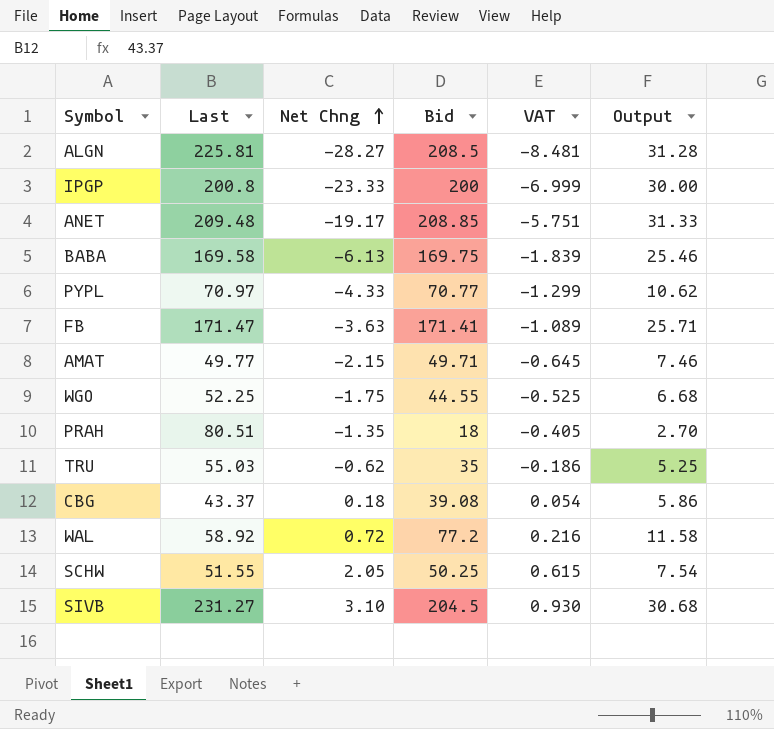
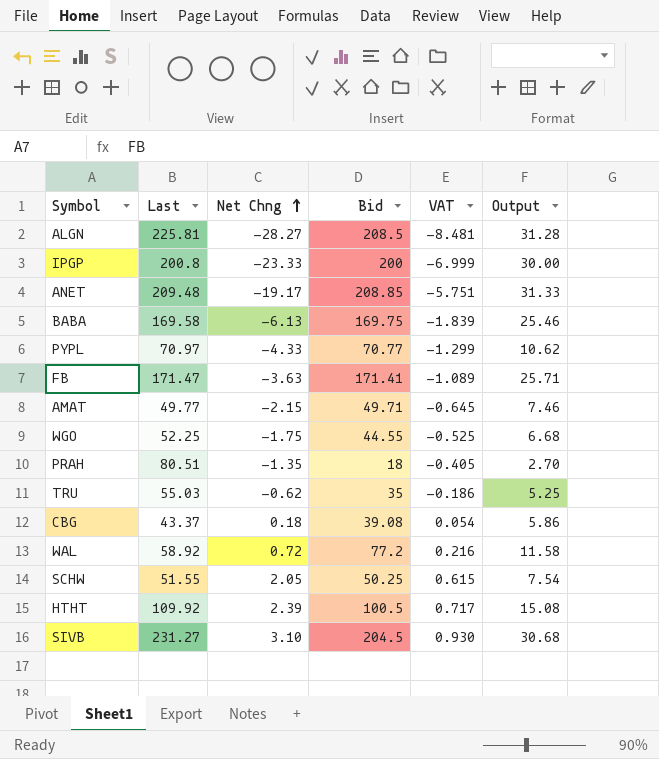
row HTHT: none -> 109.92 | 2.39 | 100.5 | 0.717 | 15.08

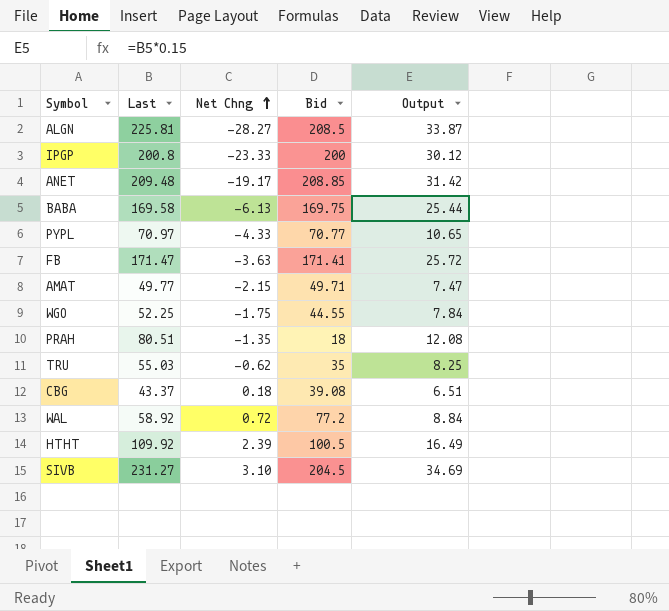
column VAT | formula: [Net Chng] * 0.3 -> none
column Output | formula: [Bid] * 0.15 -> [Last] * 0.15
row SCHW: 51.55 | 2.05 | 50.25 | 0.615 | 7.54 -> none

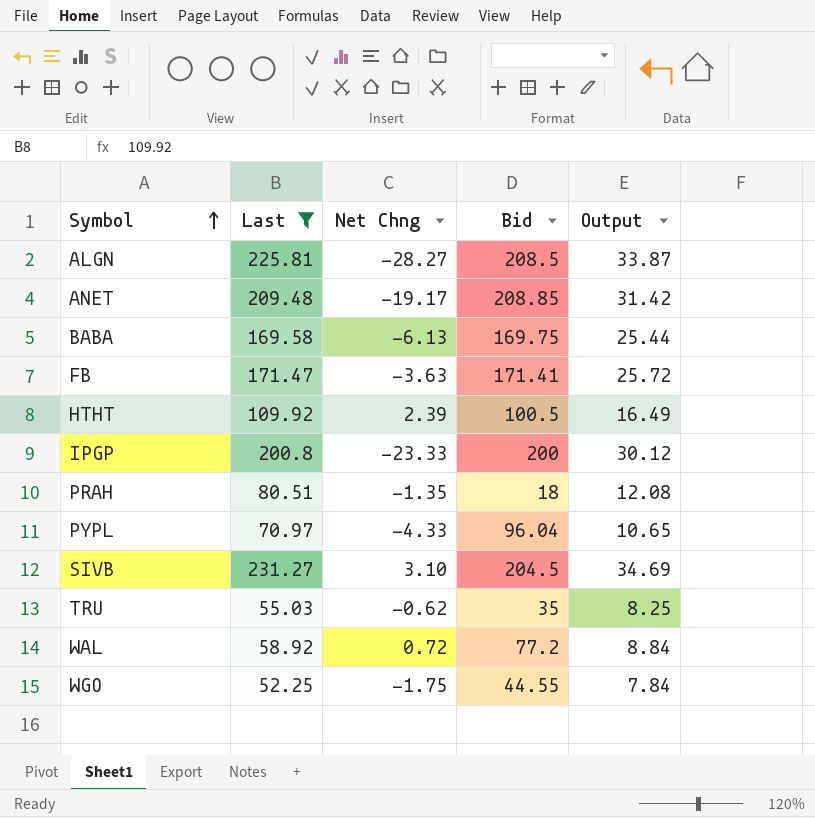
filter: none -> Last >= 52.25
row order: Net Chng ascending -> Symbol ascending
PYPL | Bid: 70.77 -> 96.04

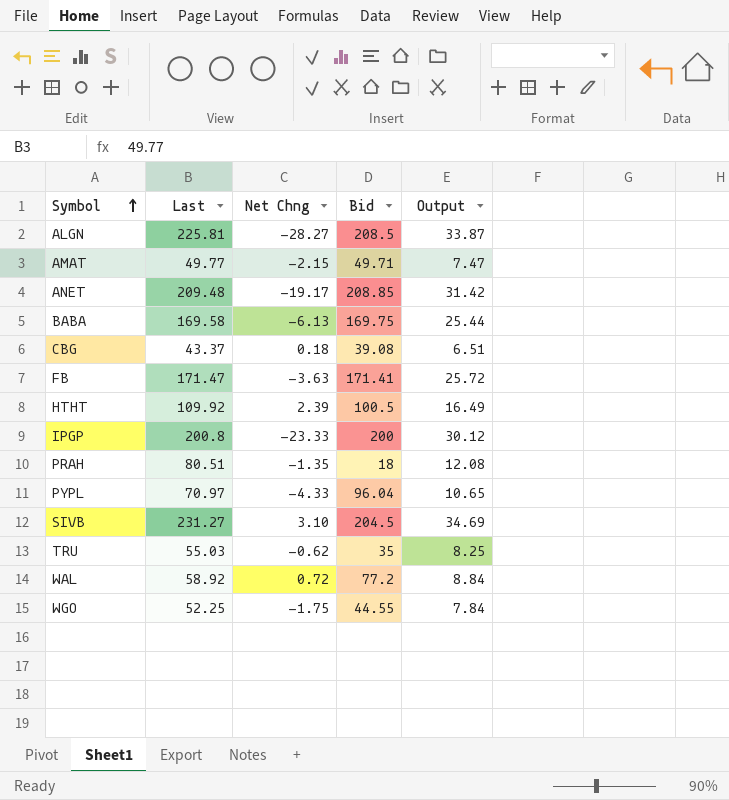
filter: Last >= 52.25 -> none

